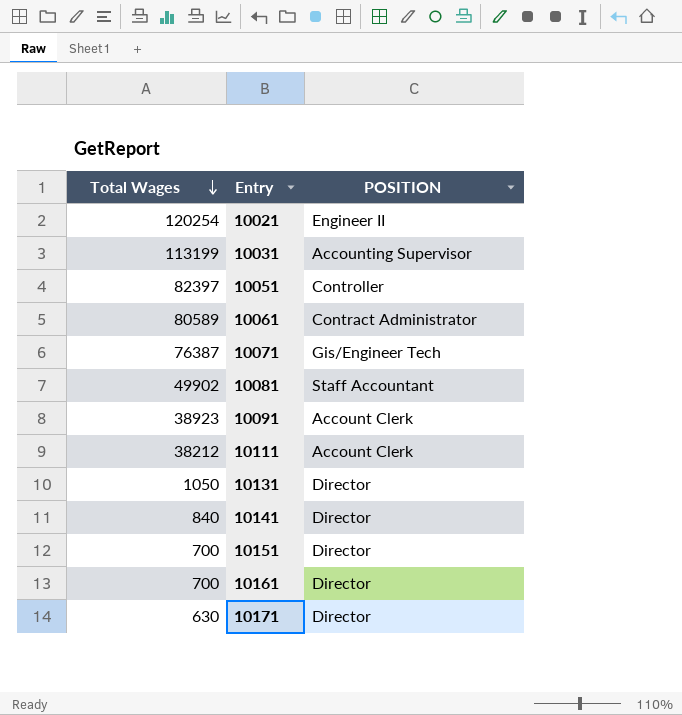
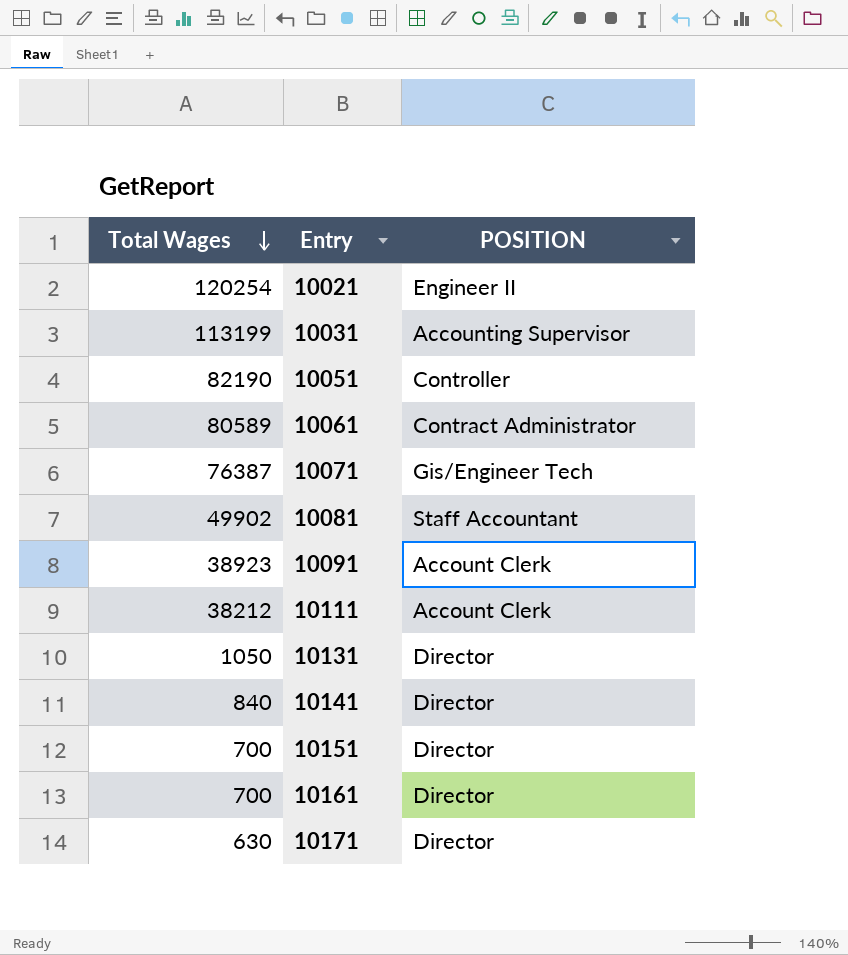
10051 | Total Wages: 82397 -> 82190

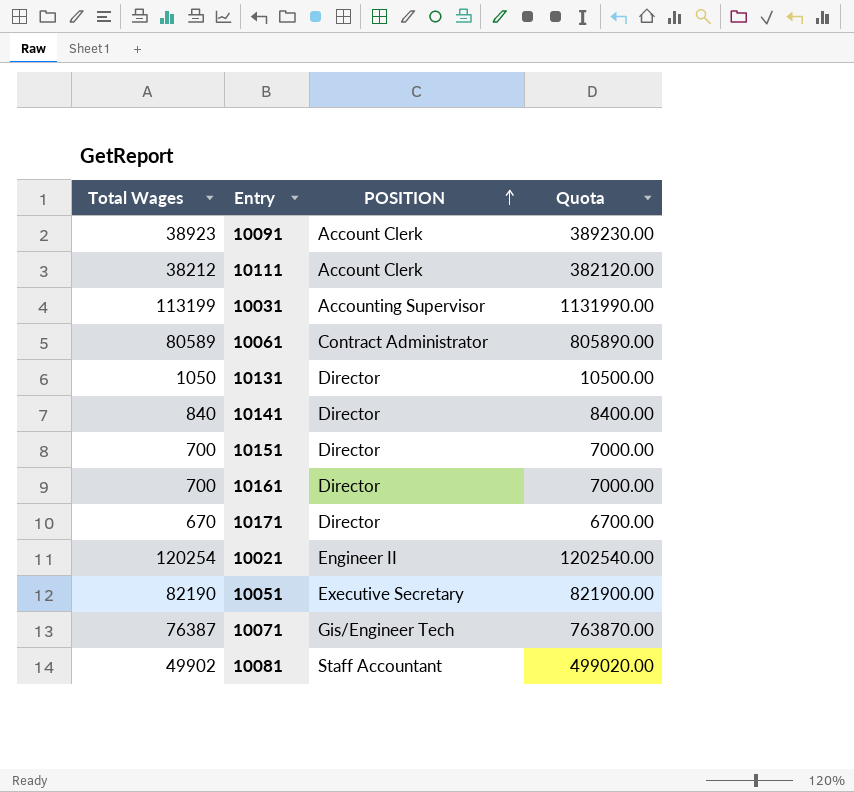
row order: Total Wages descending -> POSITION ascending
column Quota | formula: none -> [Total Wages] * 10
10171 | Total Wages: 630 -> 670
10051 | POSITION: Controller -> Executive Secretary

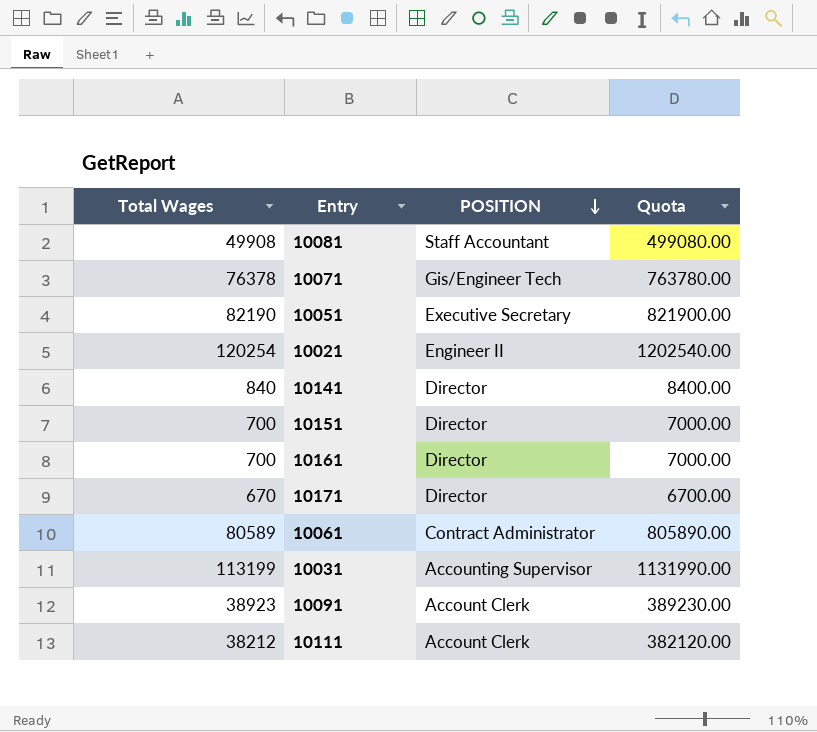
row order: POSITION ascending -> POSITION descending
row 10131: 1050 | Director | 10500.00 -> none
10081 | Total Wages: 49902 -> 49908
10081 | Quota: 499020.00 -> 499080.00
10071 | Total Wages: 76387 -> 76378
10071 | Quota: 763870.00 -> 763780.00

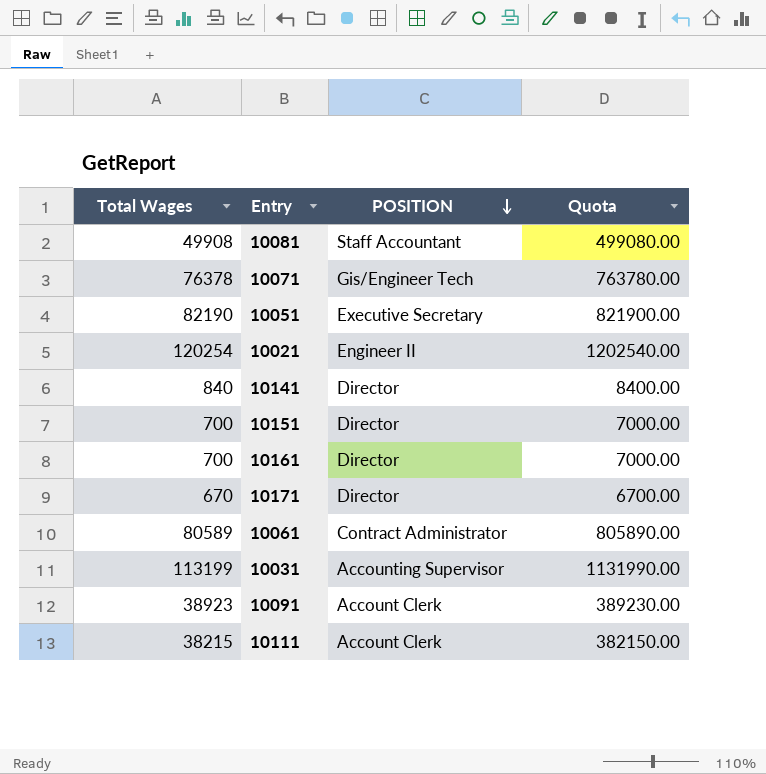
10111 | Total Wages: 38212 -> 38215
10111 | Quota: 382120.00 -> 382150.00

